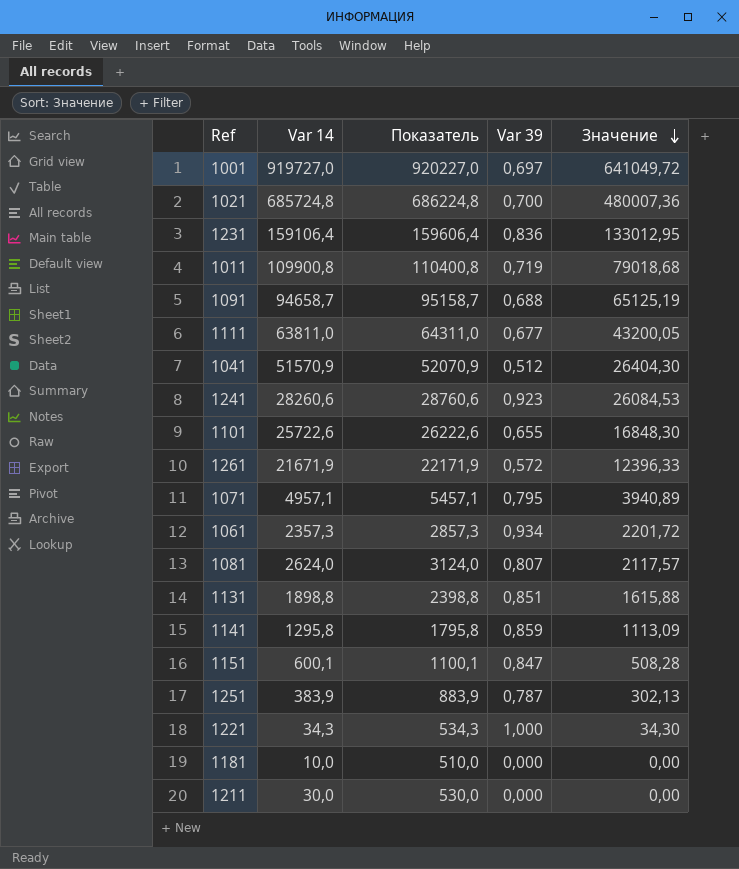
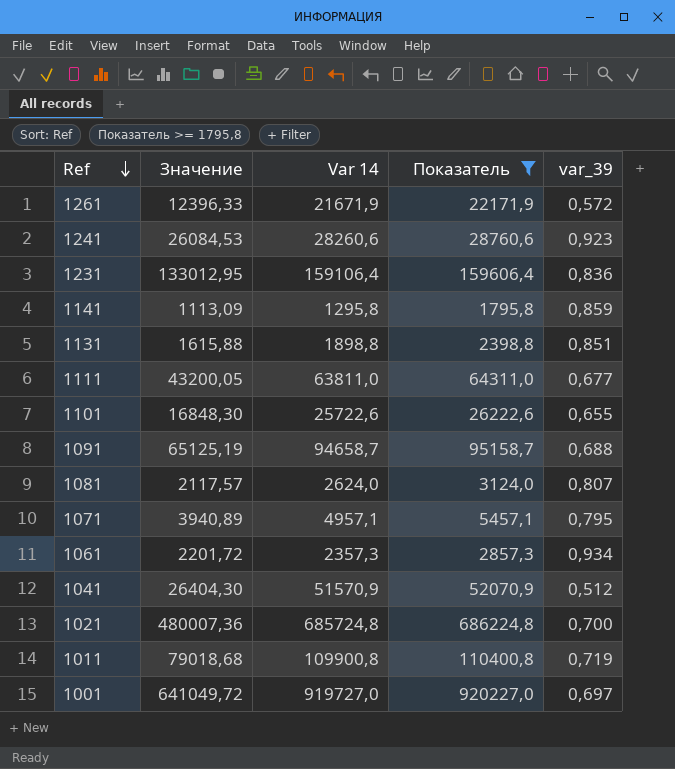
filter: none -> Показатель >= 1795,8
row order: Значение descending -> Ref descending
column Значение | position: 5 -> 2
column name: Var 39 -> var_39

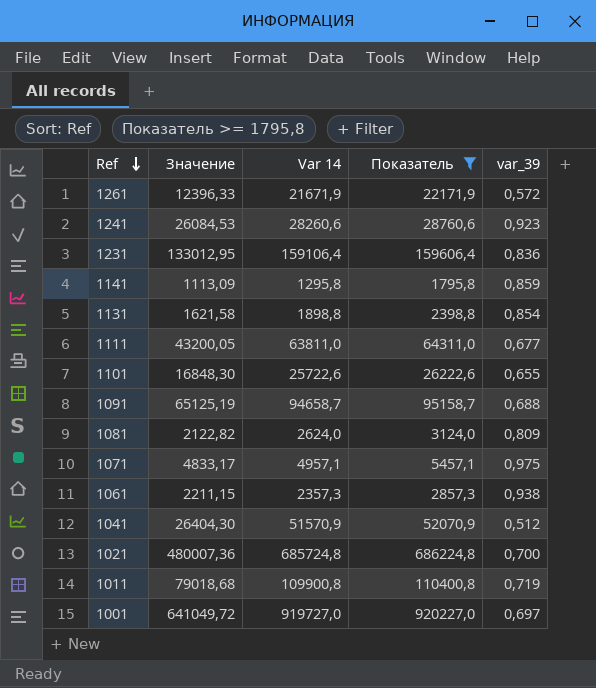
1131 | Значение: 1615,88 -> 1621,58
1131 | var_39: 0,851 -> 0,854
1081 | Значение: 2117,57 -> 2122,82
1081 | var_39: 0,807 -> 0,809
1071 | Значение: 3940,89 -> 4833,17
1071 | var_39: 0,795 -> 0,975
1061 | Значение: 2201,72 -> 2211,15
1061 | var_39: 0,934 -> 0,938

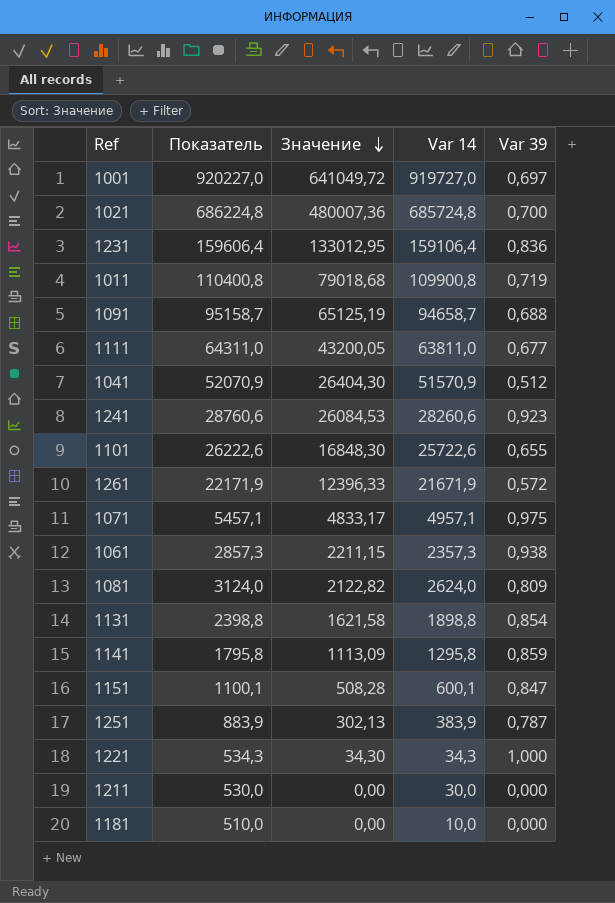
filter: Показатель >= 1795,8 -> none
row order: Ref descending -> Значение descending
column Показатель | position: 4 -> 2
column name: var_39 -> Var 39

